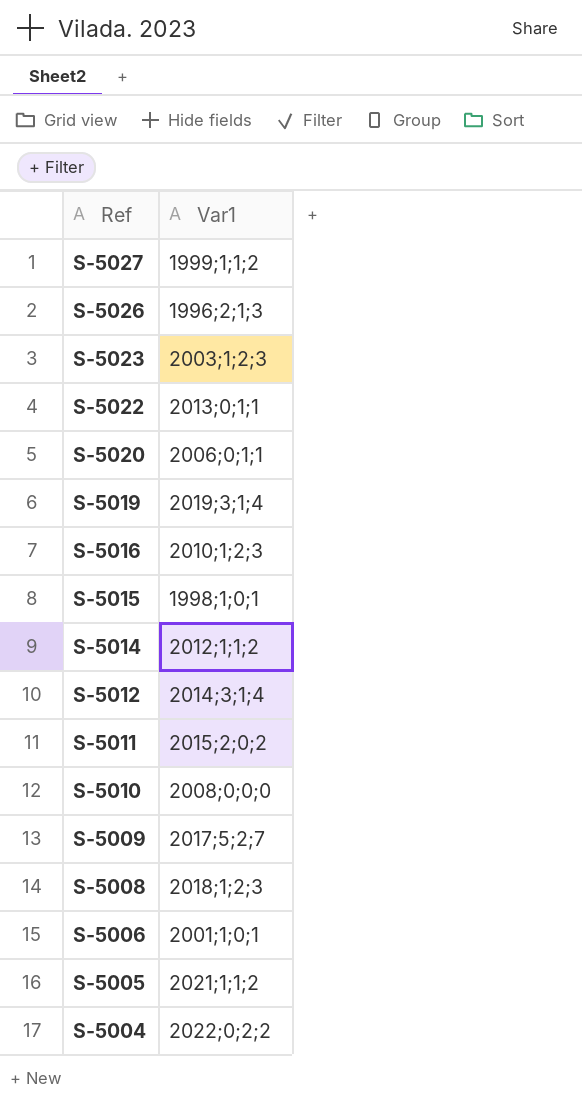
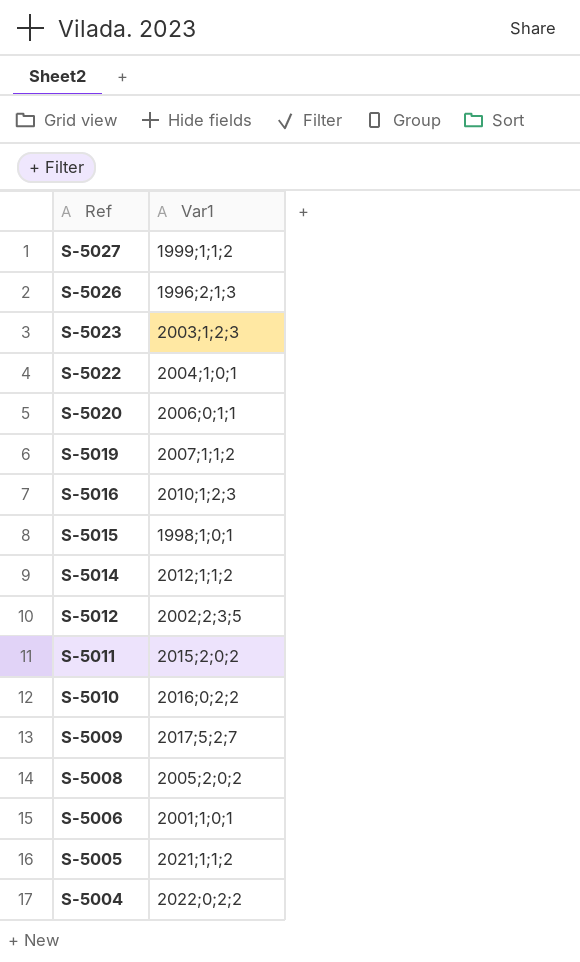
S-5022 | Var1: 2013;0;1;1 -> 2004;1;0;1
S-5019 | Var1: 2019;3;1;4 -> 2007;1;1;2
S-5012 | Var1: 2014;3;1;4 -> 2002;2;3;5
S-5010 | Var1: 2008;0;0;0 -> 2016;0;2;2
S-5008 | Var1: 2018;1;2;3 -> 2005;2;0;2

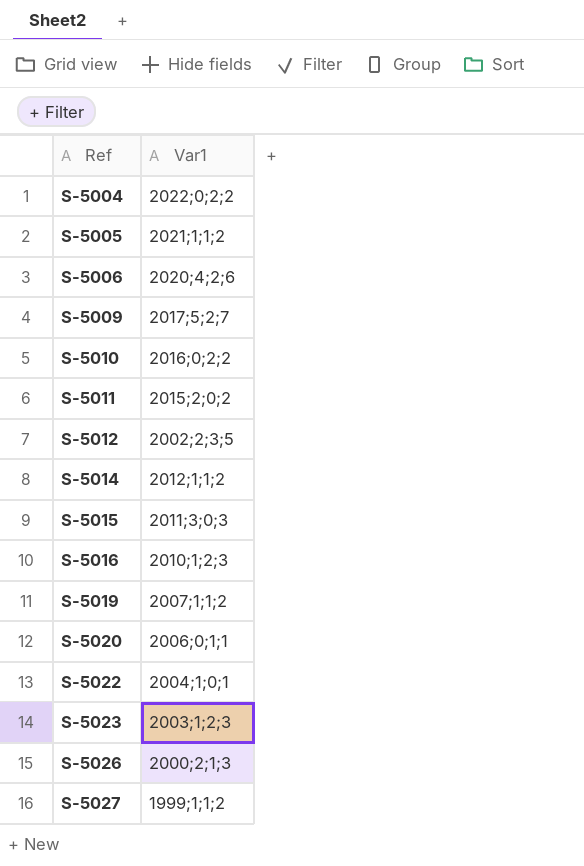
row order: Ref descending -> Ref ascending
row S-5008: 2005;2;0;2 -> none
S-5006 | Var1: 2001;1;0;1 -> 2020;4;2;6
S-5015 | Var1: 1998;1;0;1 -> 2011;3;0;3
S-5026 | Var1: 1996;2;1;3 -> 2000;2;1;3

